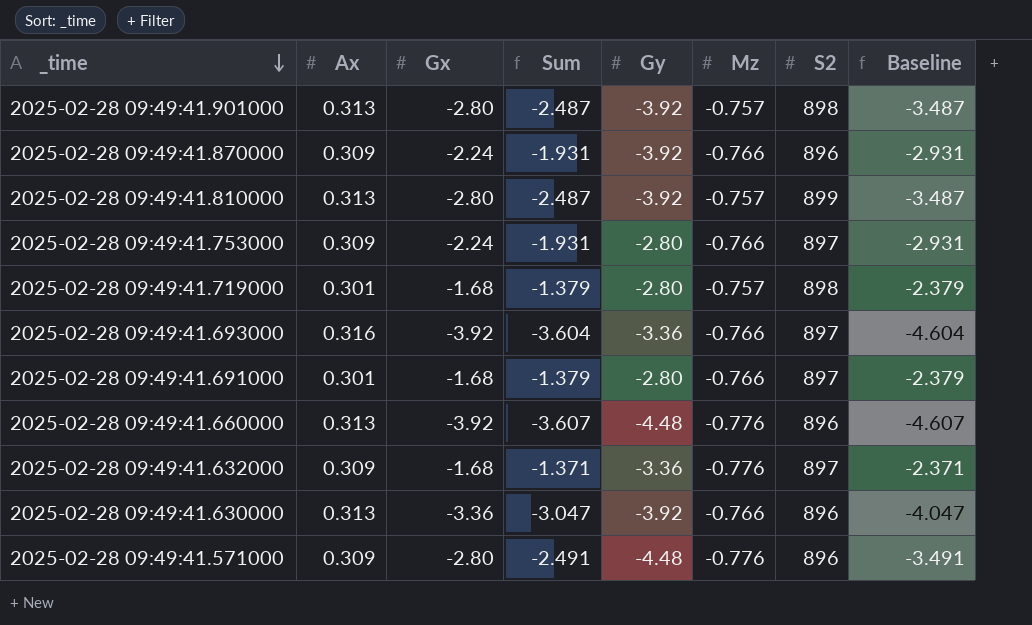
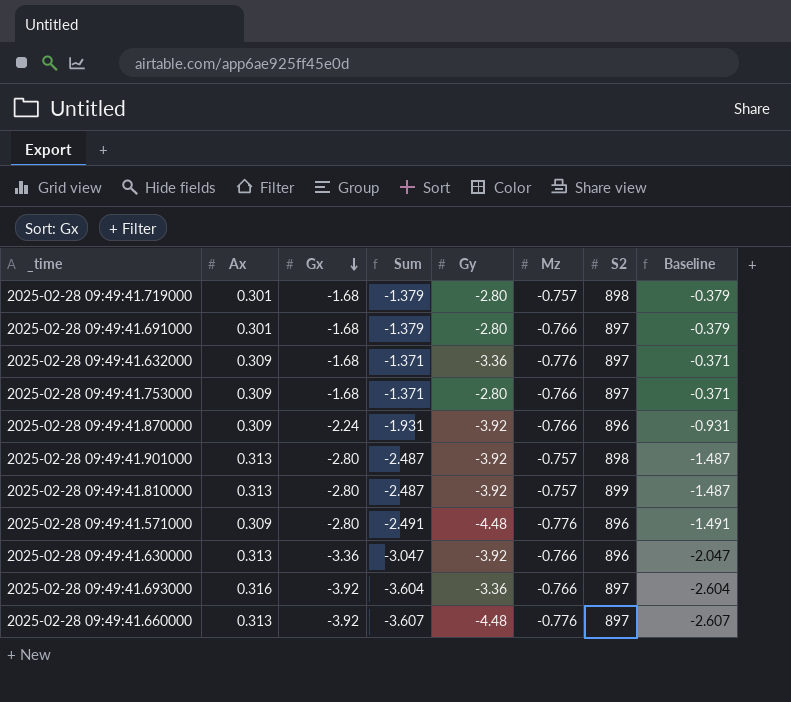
row order: _time descending -> Gx descending
column Baseline | formula: [Sum] - 1 -> [Sum] + 1
2025-02-28 09:49:41.753000 | Gx: -2.24 -> -1.68
2025-02-28 09:49:41.753000 | Sum: -1.931 -> -1.371
2025-02-28 09:49:41.660000 | S2: 896 -> 897

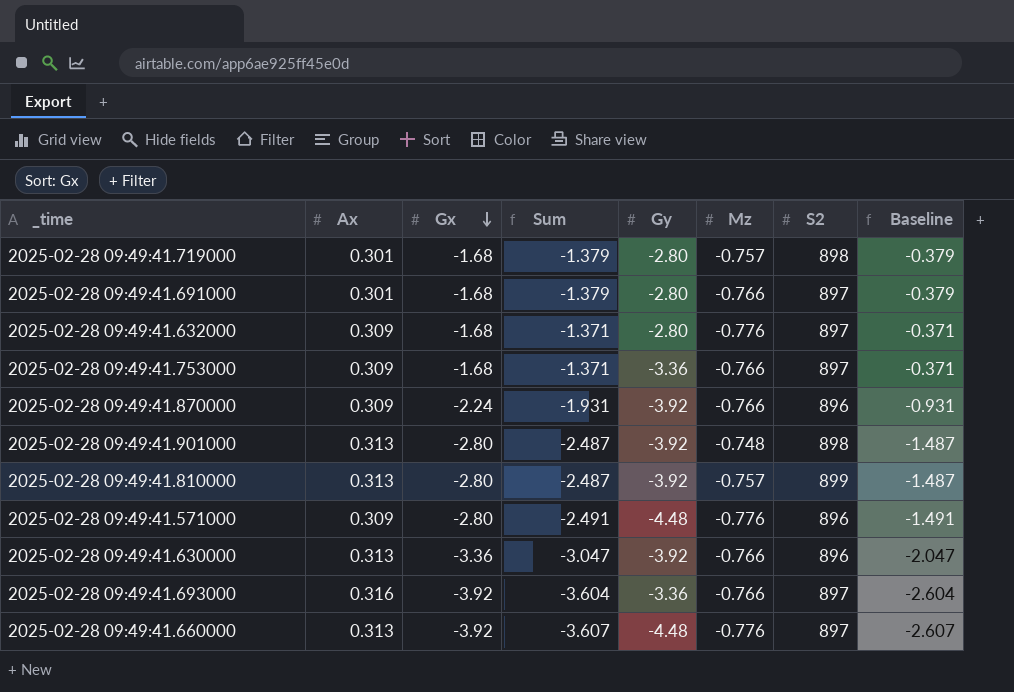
2025-02-28 09:49:41.632000 | Gy: -3.36 -> -2.80
2025-02-28 09:49:41.753000 | Gy: -2.80 -> -3.36
2025-02-28 09:49:41.901000 | Mz: -0.757 -> -0.748

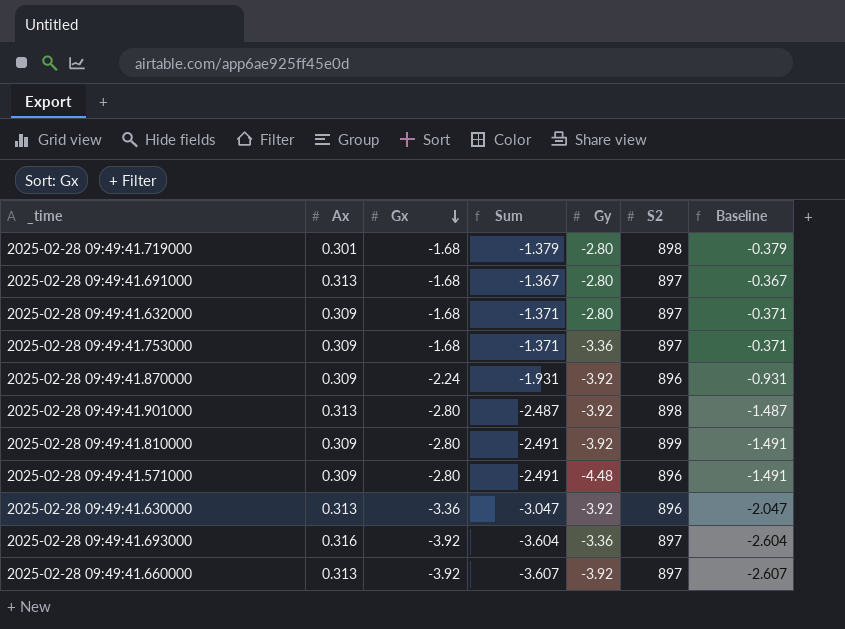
column Mz | position: 6 -> none
2025-02-28 09:49:41.691000 | Ax: 0.301 -> 0.313
2025-02-28 09:49:41.691000 | Sum: -1.379 -> -1.367
2025-02-28 09:49:41.691000 | Baseline: -0.379 -> -0.367
2025-02-28 09:49:41.810000 | Ax: 0.313 -> 0.309
2025-02-28 09:49:41.810000 | Sum: -2.487 -> -2.491
2025-02-28 09:49:41.810000 | Baseline: -1.487 -> -1.491
2025-02-28 09:49:41.660000 | Gy: -4.48 -> -3.92

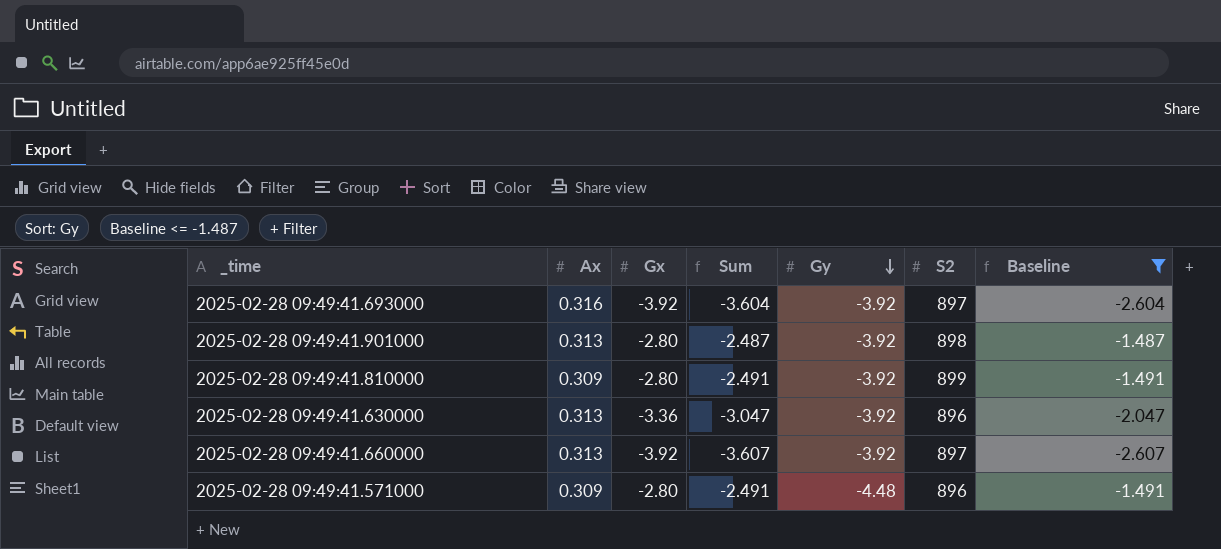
filter: none -> Baseline <= -1.487
row order: Gx descending -> Gy descending
2025-02-28 09:49:41.693000 | Gy: -3.36 -> -3.92

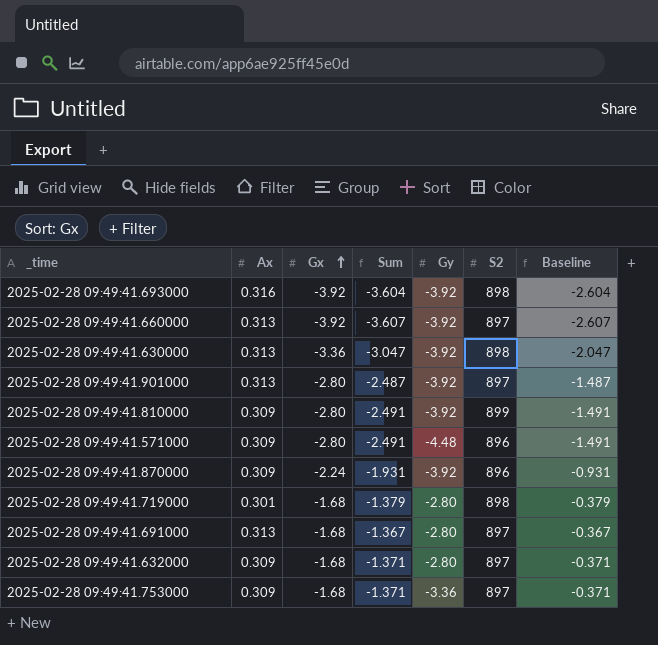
filter: Baseline <= -1.487 -> none
row order: Gy descending -> Gx ascending
2025-02-28 09:49:41.693000 | S2: 897 -> 898
2025-02-28 09:49:41.630000 | S2: 896 -> 898
2025-02-28 09:49:41.901000 | S2: 898 -> 897

